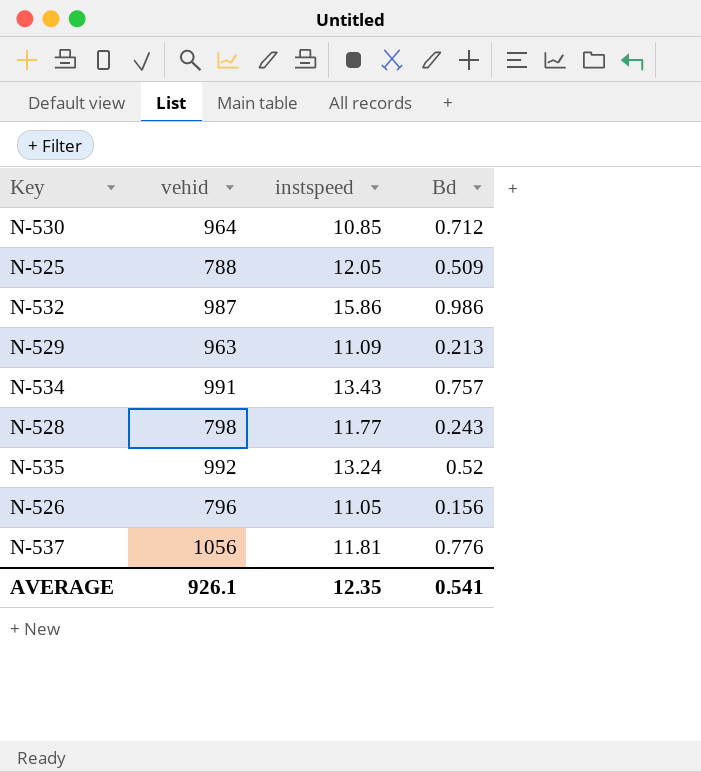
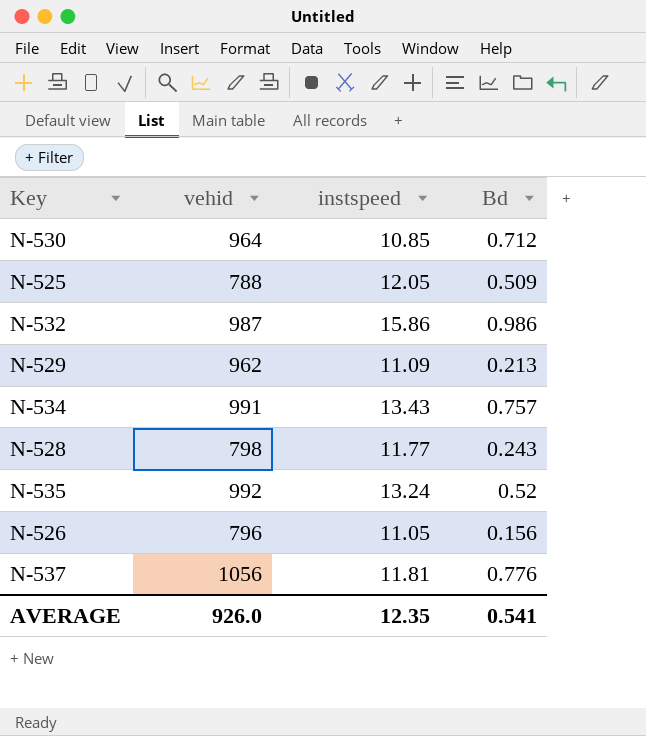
N-529 | vehid: 963 -> 962
AVERAGE | vehid: 926.1 -> 926.0

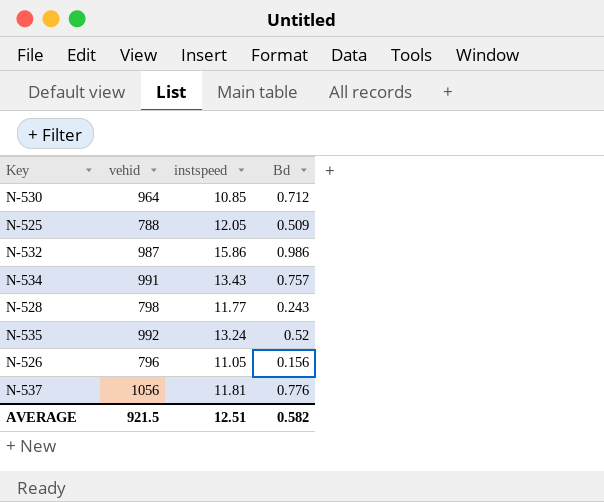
row N-529: 962 | 11.09 | 0.213 -> none
AVERAGE | vehid: 926.0 -> 921.5
AVERAGE | instspeed: 12.35 -> 12.51
AVERAGE | Bd: 0.541 -> 0.582

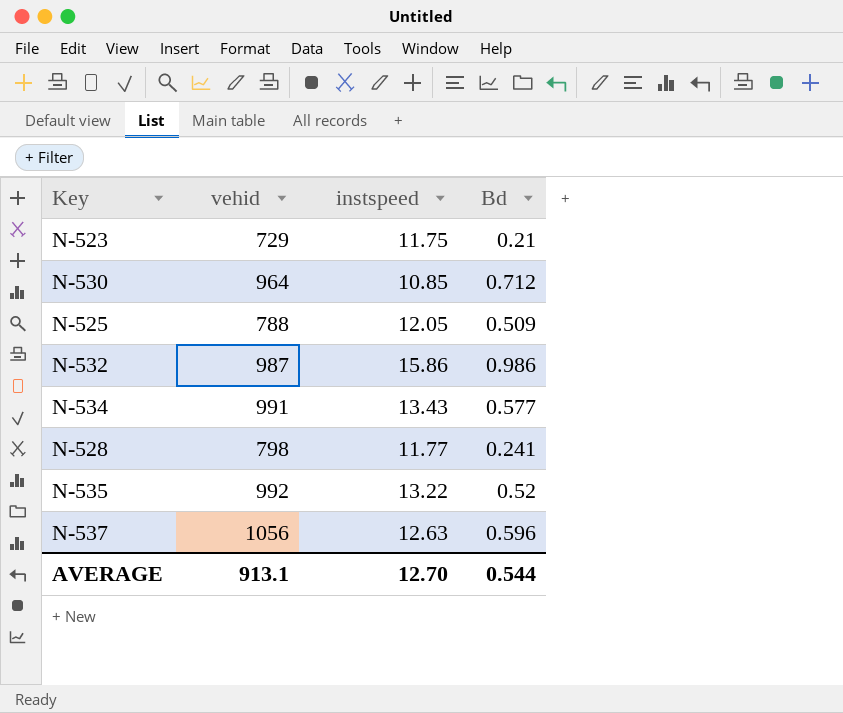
row N-526: 796 | 11.05 | 0.156 -> none
row N-523: none -> 729 | 11.75 | 0.21
N-534 | Bd: 0.757 -> 0.577
N-528 | Bd: 0.243 -> 0.241
N-535 | instspeed: 13.24 -> 13.22
N-537 | instspeed: 11.81 -> 12.63
N-537 | Bd: 0.776 -> 0.596
AVERAGE | vehid: 921.5 -> 913.1
AVERAGE | instspeed: 12.51 -> 12.70
AVERAGE | Bd: 0.582 -> 0.544

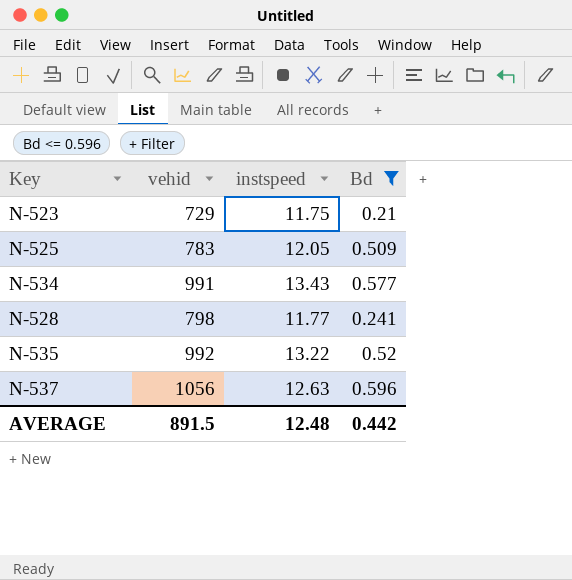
filter: none -> Bd <= 0.596
N-525 | vehid: 788 -> 783
AVERAGE | vehid: 913.1 -> 891.5
AVERAGE | instspeed: 12.70 -> 12.48
AVERAGE | Bd: 0.544 -> 0.442

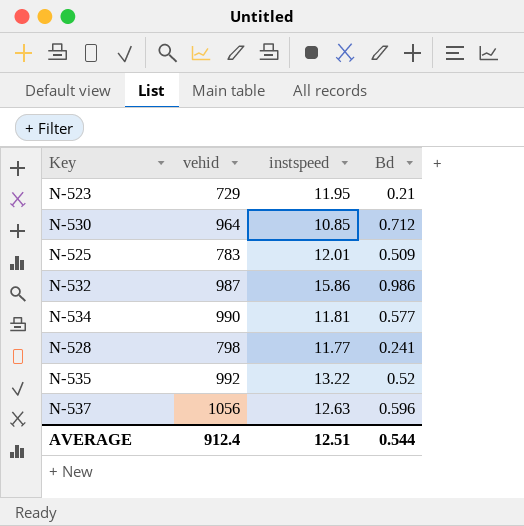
filter: Bd <= 0.596 -> none
N-523 | instspeed: 11.75 -> 11.95
N-525 | instspeed: 12.05 -> 12.01
N-534 | vehid: 991 -> 990
N-534 | instspeed: 13.43 -> 11.81
AVERAGE | vehid: 891.5 -> 912.4
AVERAGE | instspeed: 12.48 -> 12.51
AVERAGE | Bd: 0.442 -> 0.544

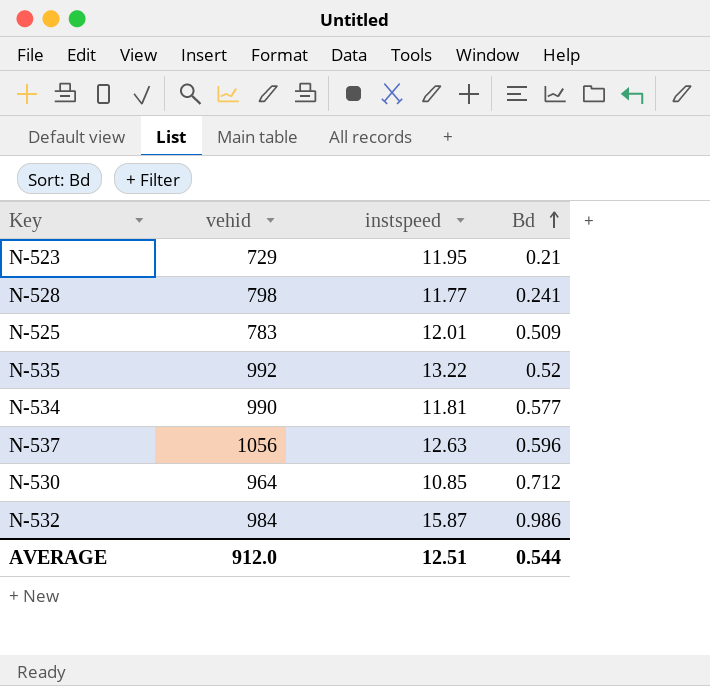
row order: none -> Bd ascending
N-532 | vehid: 987 -> 984
N-532 | instspeed: 15.86 -> 15.87
AVERAGE | vehid: 912.4 -> 912.0

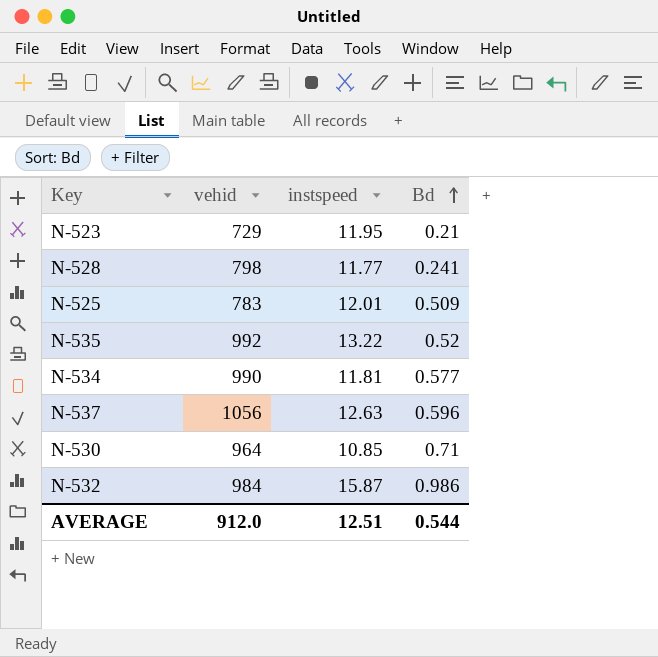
N-530 | Bd: 0.712 -> 0.71

